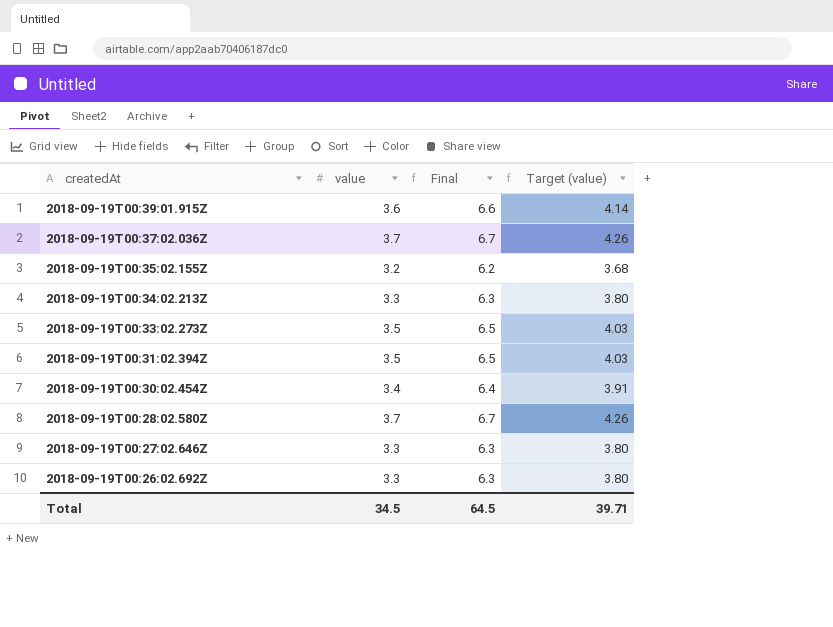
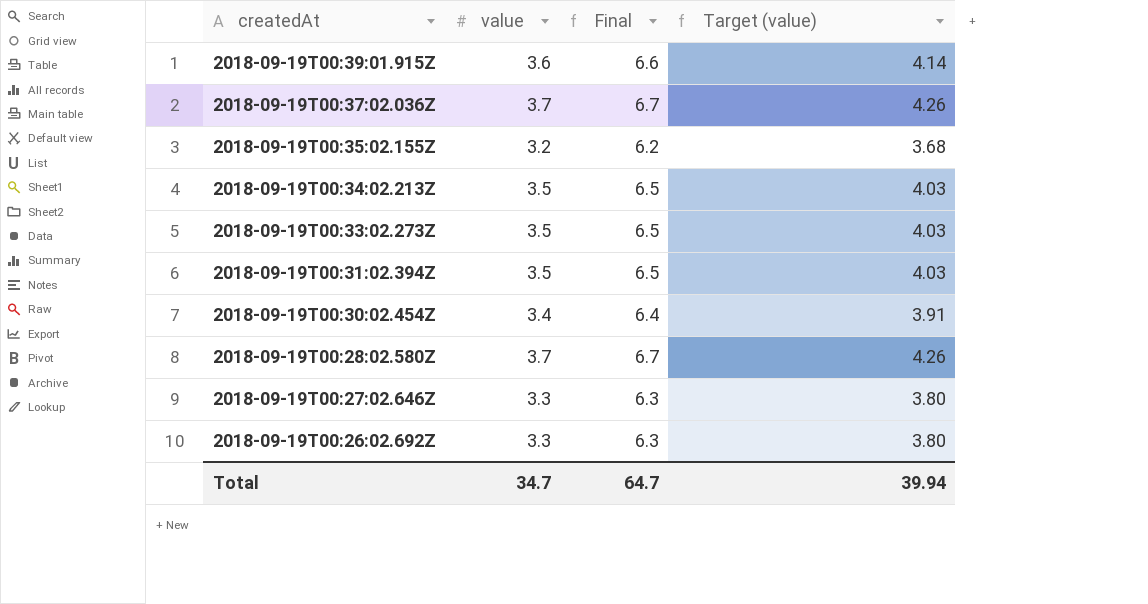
2018-09-19T00:34:02.213Z | value: 3.3 -> 3.5
2018-09-19T00:34:02.213Z | Final: 6.3 -> 6.5
2018-09-19T00:34:02.213Z | Target (value): 3.80 -> 4.03
Total | value: 34.5 -> 34.7
Total | Final: 64.5 -> 64.7
Total | Target (value): 39.71 -> 39.94

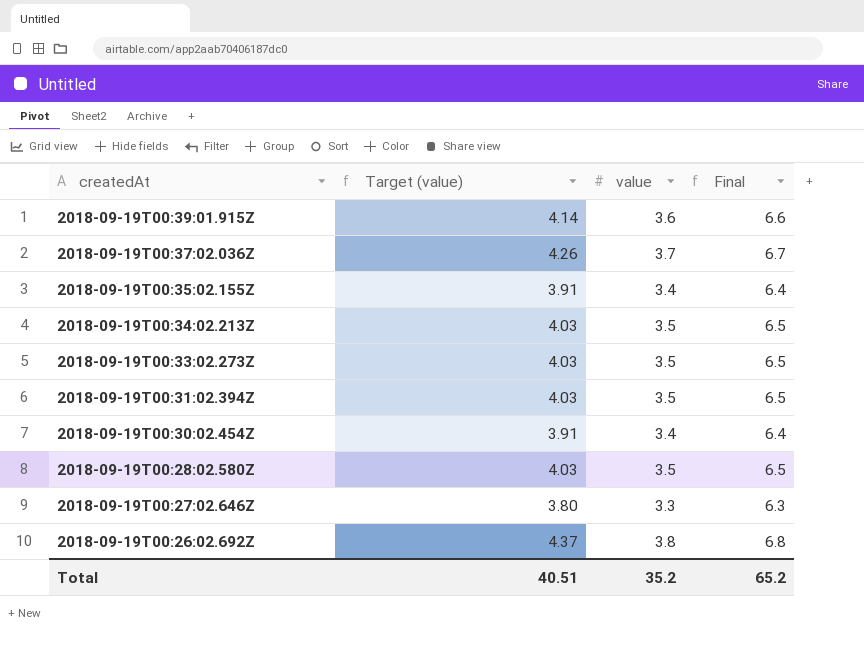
column Target (value) | position: 4 -> 2
2018-09-19T00:35:02.155Z | Target (value): 3.68 -> 3.91
2018-09-19T00:35:02.155Z | value: 3.2 -> 3.4
2018-09-19T00:35:02.155Z | Final: 6.2 -> 6.4
2018-09-19T00:28:02.580Z | Target (value): 4.26 -> 4.03
2018-09-19T00:28:02.580Z | value: 3.7 -> 3.5
2018-09-19T00:28:02.580Z | Final: 6.7 -> 6.5
2018-09-19T00:26:02.692Z | Target (value): 3.80 -> 4.37
2018-09-19T00:26:02.692Z | value: 3.3 -> 3.8
2018-09-19T00:26:02.692Z | Final: 6.3 -> 6.8
Total | Target (value): 39.94 -> 40.51
Total | value: 34.7 -> 35.2
Total | Final: 64.7 -> 65.2

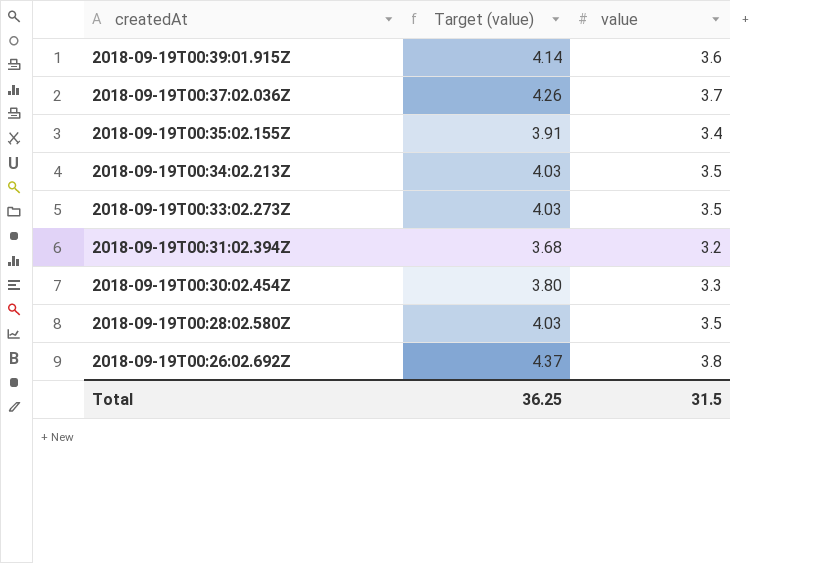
column Final | formula: [value] + 3 -> none
row 2018-09-19T00:27:02.646Z: 3.80 | 3.3 | 6.3 -> none
2018-09-19T00:31:02.394Z | Target (value): 4.03 -> 3.68
2018-09-19T00:31:02.394Z | value: 3.5 -> 3.2
2018-09-19T00:30:02.454Z | Target (value): 3.91 -> 3.80
2018-09-19T00:30:02.454Z | value: 3.4 -> 3.3
Total | Target (value): 40.51 -> 36.25
Total | value: 35.2 -> 31.5

